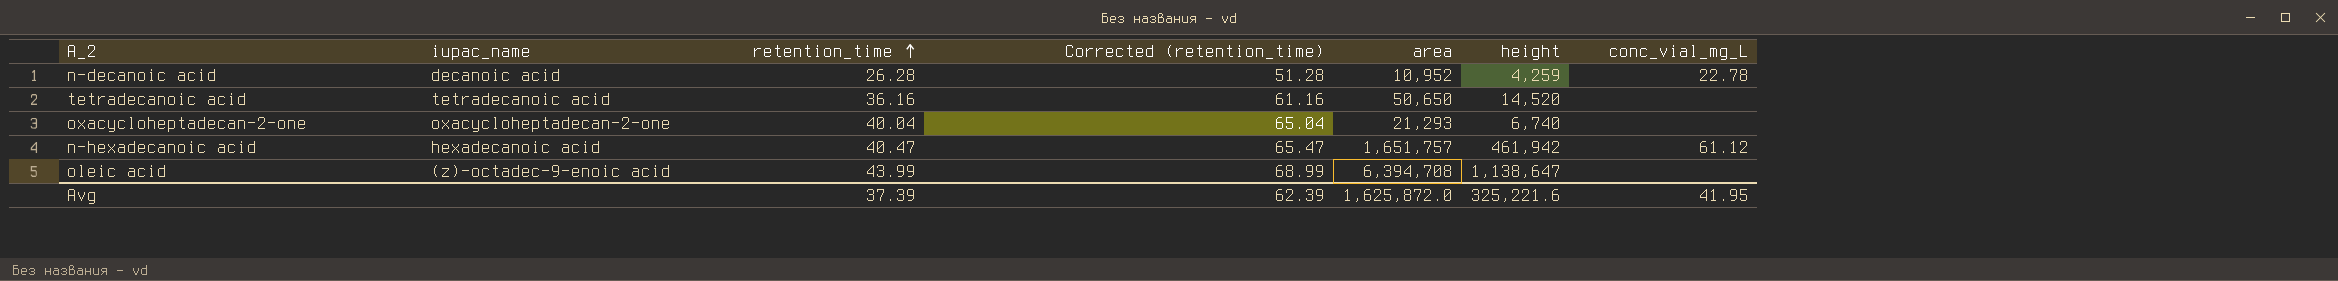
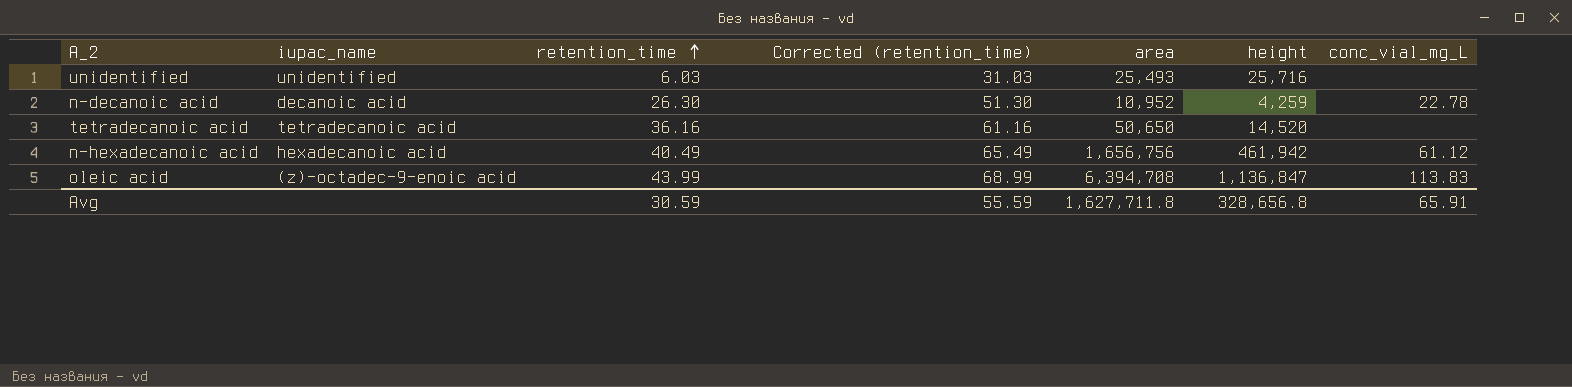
row oxacycloheptadecan-2-one: oxacycloheptadecan-2-one | 40.04 | 65.04 | 21,293 | 6,740 | none -> none
row unidentified: none -> unidentified | 6.03 | 31.03 | 25,493 | 25,716 | none
n-decanoic acid | retention_time: 26.28 -> 26.30
n-decanoic acid | Corrected (retention_time): 51.28 -> 51.30
n-hexadecanoic acid | retention_time: 40.47 -> 40.49
n-hexadecanoic acid | Corrected (retention_time): 65.47 -> 65.49
n-hexadecanoic acid | area: 1,651,757 -> 1,656,756
oleic acid | height: 1,138,647 -> 1,136,847
oleic acid | conc_vial_mg_L: none -> 113.83
Avg | retention_time: 37.39 -> 30.59
Avg | Corrected (retention_time): 62.39 -> 55.59
Avg | area: 1,625,872.0 -> 1,627,711.8
Avg | height: 325,221.6 -> 328,656.8
Avg | conc_vial_mg_L: 41.95 -> 65.91

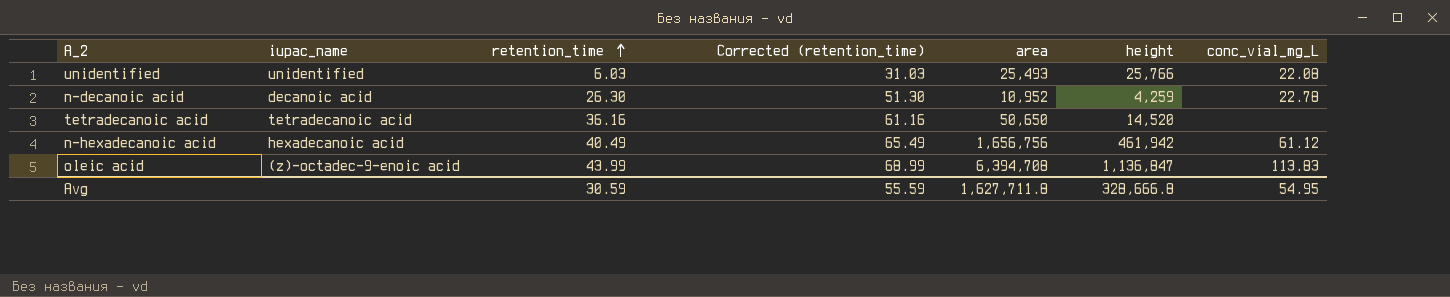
unidentified | height: 25,716 -> 25,766
unidentified | conc_vial_mg_L: none -> 22.08
Avg | height: 328,656.8 -> 328,666.8
Avg | conc_vial_mg_L: 65.91 -> 54.95

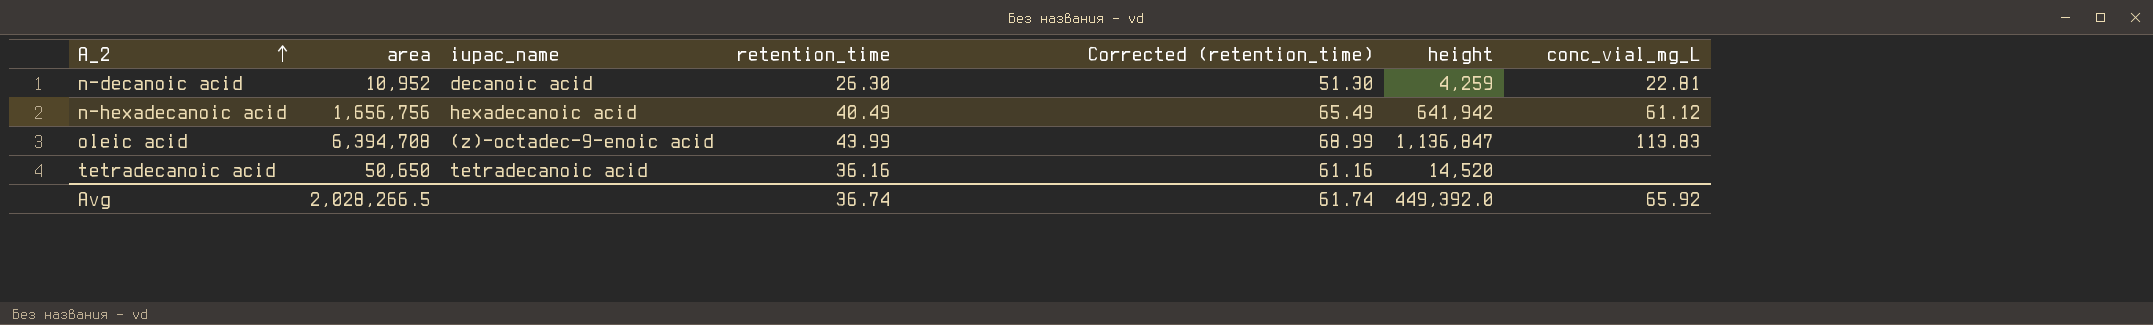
row order: retention_time ascending -> A_2 ascending
column area | position: 5 -> 2
row unidentified: unidentified | 6.03 | 31.03 | 25,493 | 25,766 | 22.08 -> none
n-decanoic acid | conc_vial_mg_L: 22.78 -> 22.81
n-hexadecanoic acid | height: 461,942 -> 641,942
Avg | area: 1,627,711.8 -> 2,028,266.5
Avg | retention_time: 30.59 -> 36.74
Avg | Corrected (retention_time): 55.59 -> 61.74
Avg | height: 328,666.8 -> 449,392.0
Avg | conc_vial_mg_L: 54.95 -> 65.92

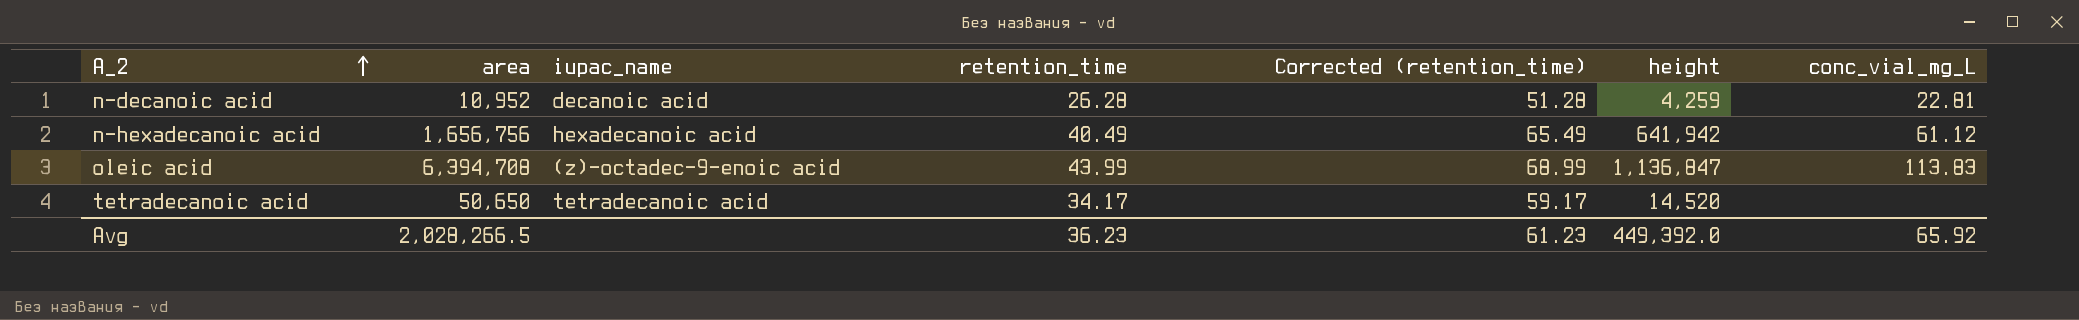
n-decanoic acid | retention_time: 26.30 -> 26.28
n-decanoic acid | Corrected (retention_time): 51.30 -> 51.28
tetradecanoic acid | retention_time: 36.16 -> 34.17
tetradecanoic acid | Corrected (retention_time): 61.16 -> 59.17
Avg | retention_time: 36.74 -> 36.23
Avg | Corrected (retention_time): 61.74 -> 61.23

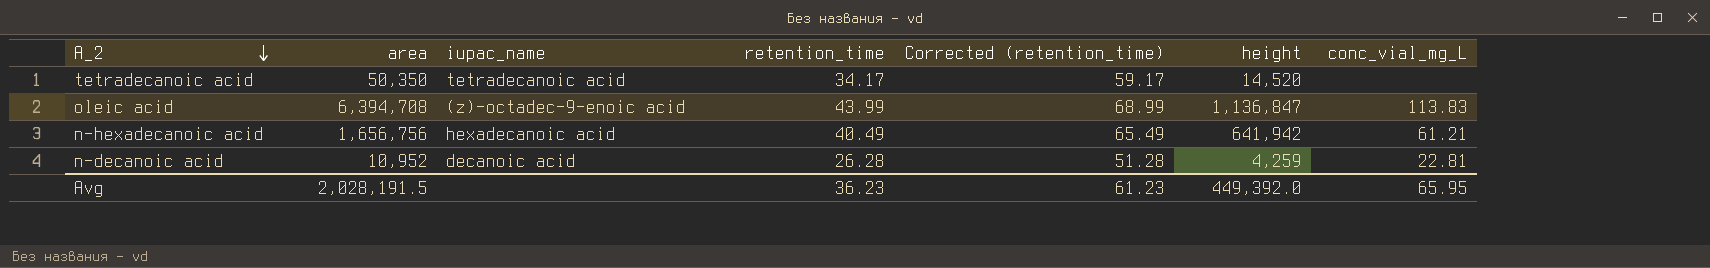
row order: A_2 ascending -> A_2 descending
tetradecanoic acid | area: 50,650 -> 50,350
n-hexadecanoic acid | conc_vial_mg_L: 61.12 -> 61.21
Avg | area: 2,028,266.5 -> 2,028,191.5
Avg | conc_vial_mg_L: 65.92 -> 65.95

